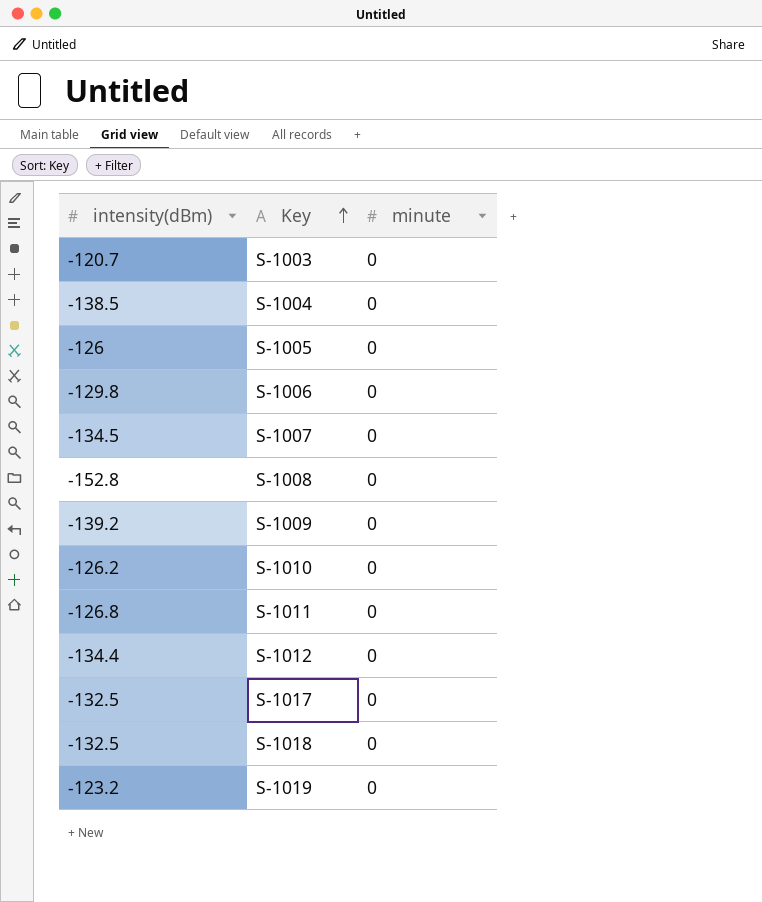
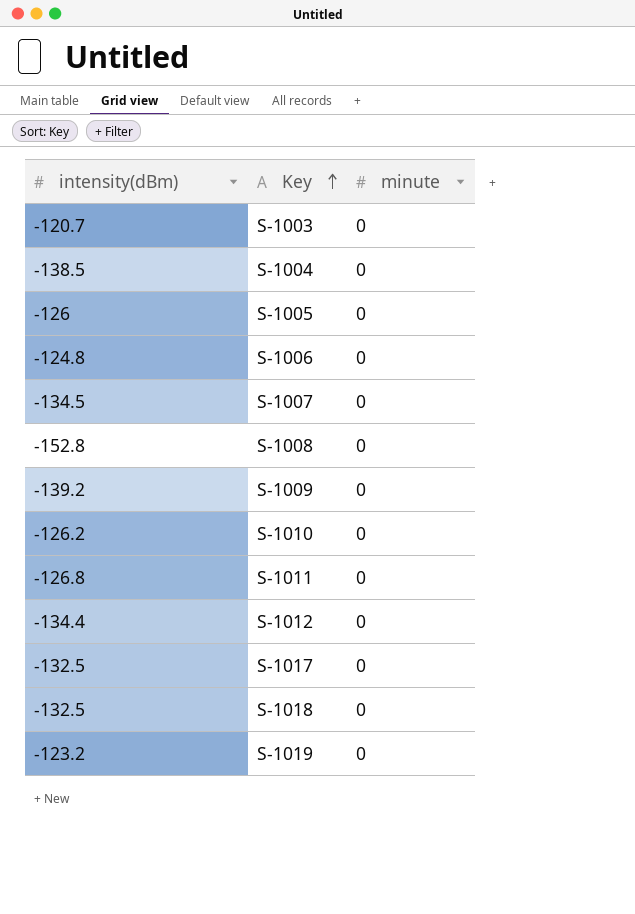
S-1006 | intensity(dBm): -129.8 -> -124.8

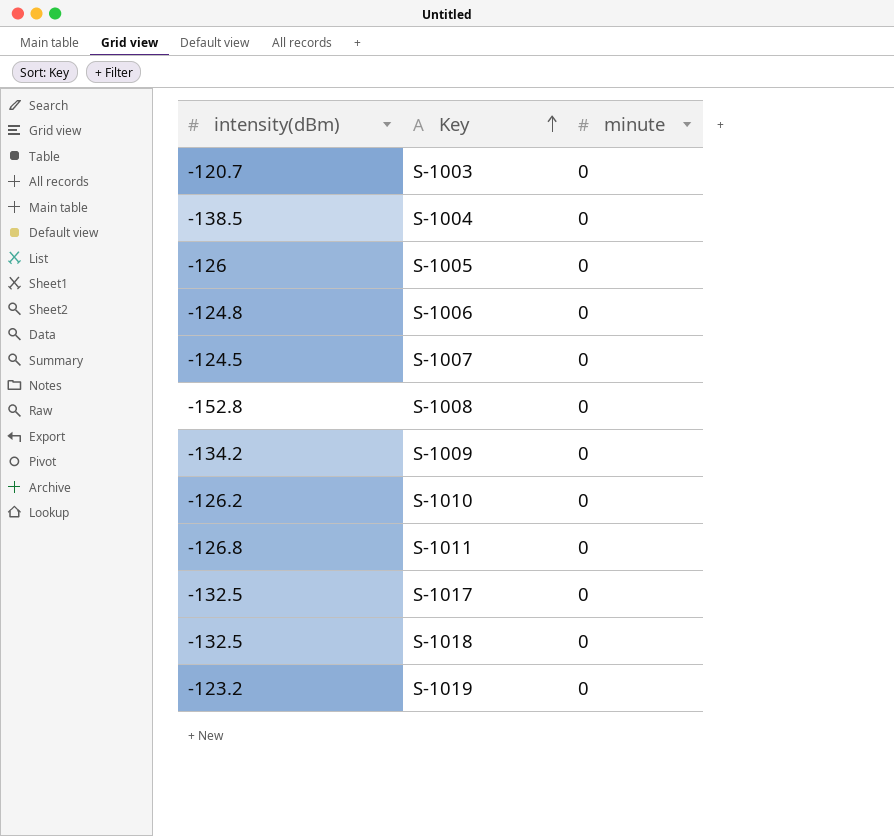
row S-1012: -134.4 | 0 -> none
S-1007 | intensity(dBm): -134.5 -> -124.5
S-1009 | intensity(dBm): -139.2 -> -134.2

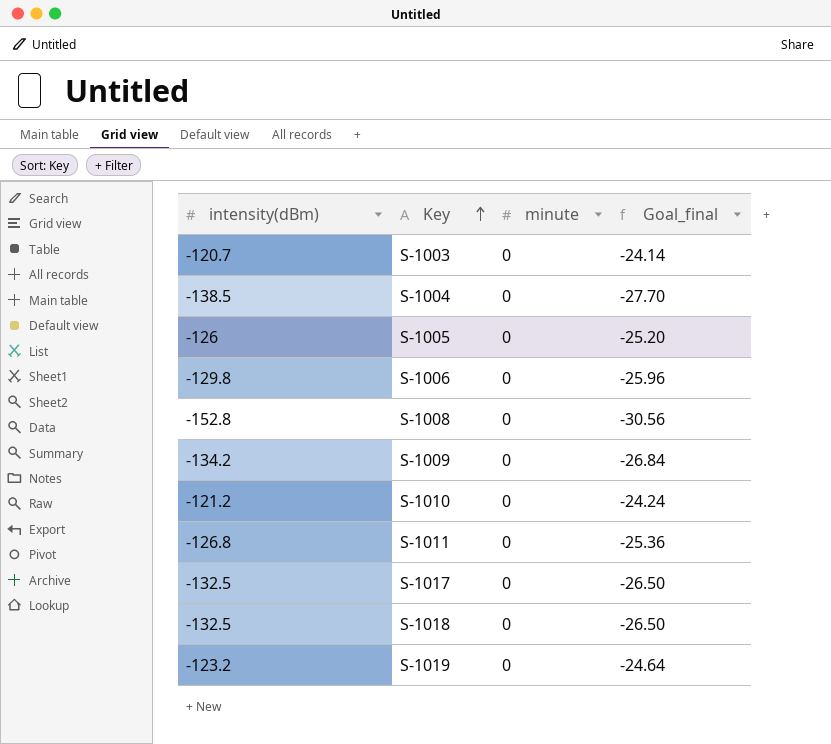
column Goal_final | formula: none -> [intensity(dBm)] * 0.2
row S-1007: -124.5 | 0 -> none
S-1006 | intensity(dBm): -124.8 -> -129.8
S-1010 | intensity(dBm): -126.2 -> -121.2

